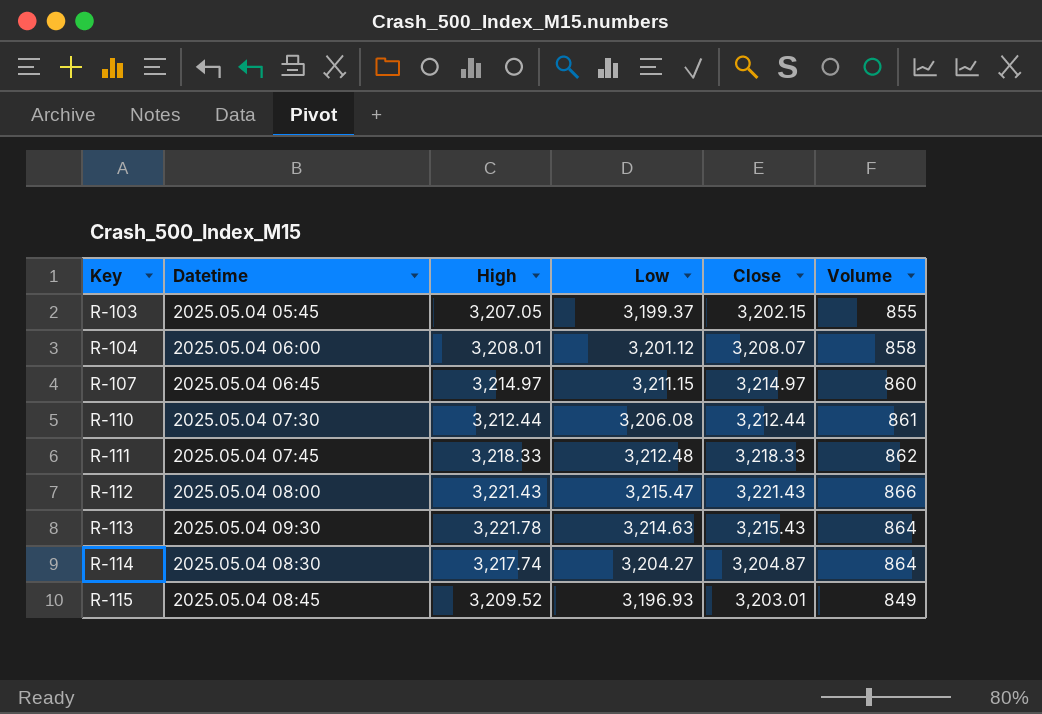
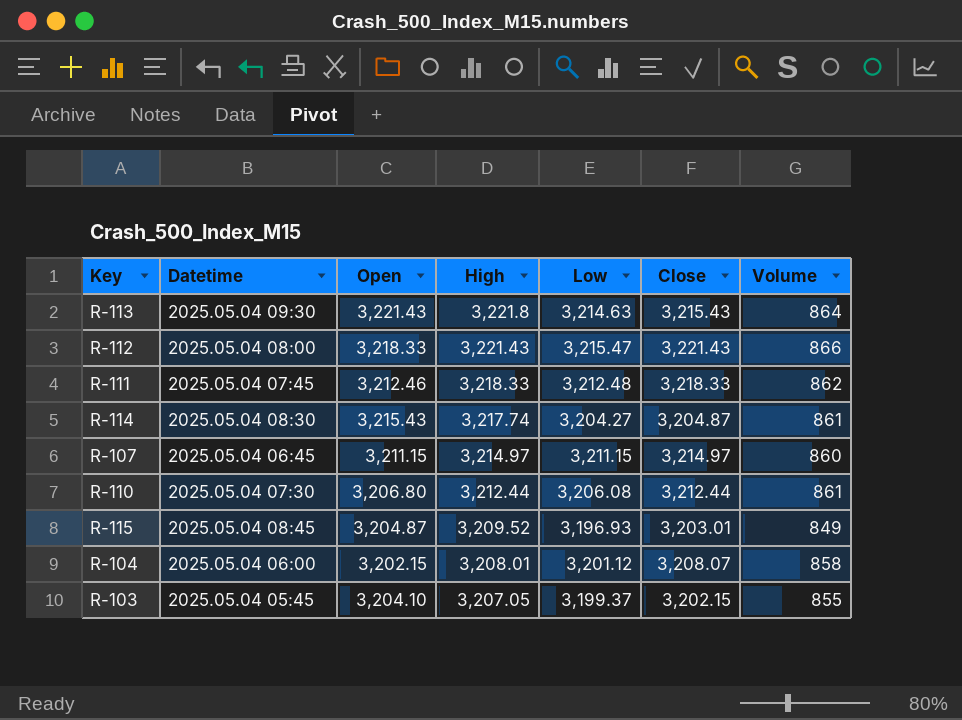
row order: Key ascending -> High descending
column Open | position: none -> 3
R-113 | High: 3,221.78 -> 3,221.8
R-114 | Volume: 864 -> 861

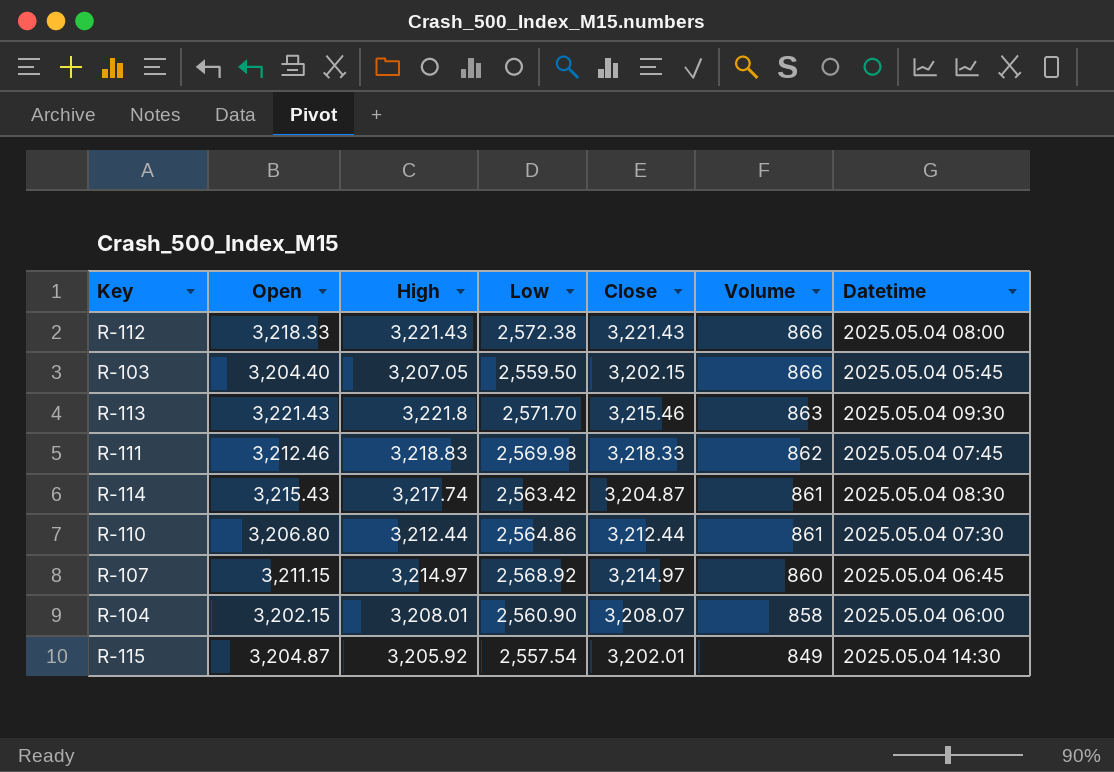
row order: High descending -> Volume descending
column Datetime | position: 2 -> 7
R-112 | Low: 3,215.47 -> 2,572.38
R-103 | Open: 3,204.10 -> 3,204.40
R-103 | Low: 3,199.37 -> 2,559.50
R-103 | Volume: 855 -> 866
R-113 | Low: 3,214.63 -> 2,571.70
R-113 | Close: 3,215.43 -> 3,215.46
R-113 | Volume: 864 -> 863
R-111 | High: 3,218.33 -> 3,218.83
R-111 | Low: 3,212.48 -> 2,569.98
R-114 | Low: 3,204.27 -> 2,563.42
R-110 | Low: 3,206.08 -> 2,564.86
R-107 | Low: 3,211.15 -> 2,568.92
R-104 | Low: 3,201.12 -> 2,560.90
R-115 | High: 3,209.52 -> 3,205.92
R-115 | Low: 3,196.93 -> 2,557.54
R-115 | Close: 3,203.01 -> 3,202.01
R-115 | Datetime: 2025.05.04 08:45 -> 2025.05.04 14:30

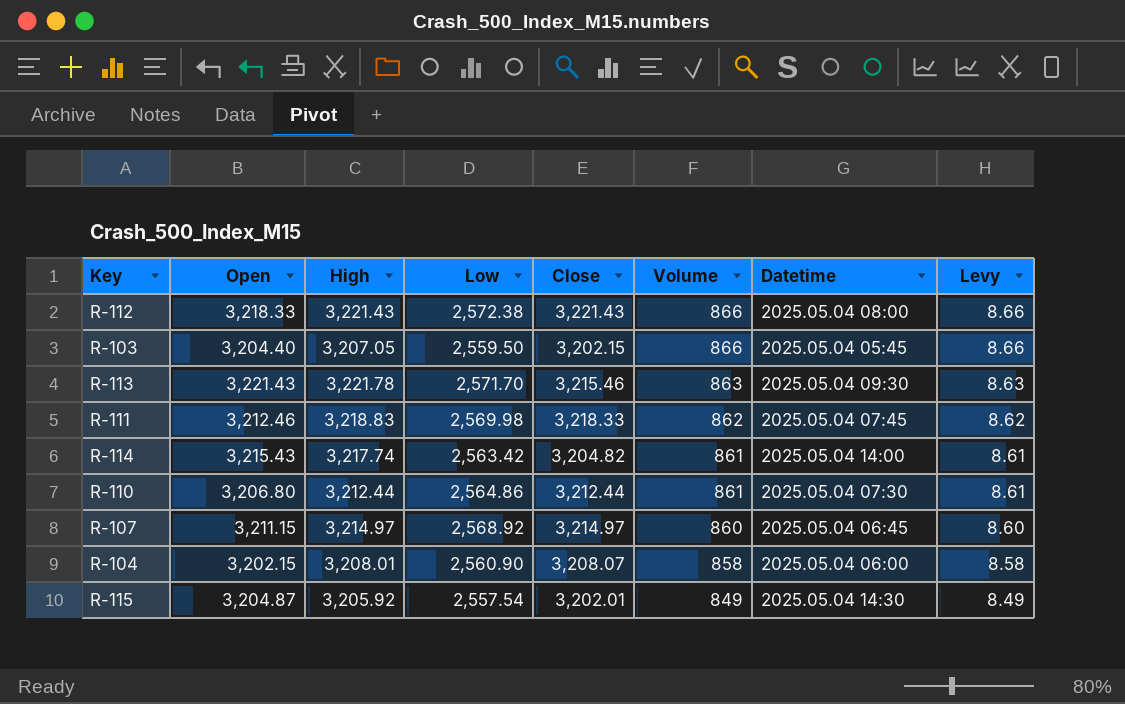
column Levy | formula: none -> [Volume] * 0.01
R-113 | High: 3,221.8 -> 3,221.78
R-114 | Close: 3,204.87 -> 3,204.82
R-114 | Datetime: 2025.05.04 08:30 -> 2025.05.04 14:00

